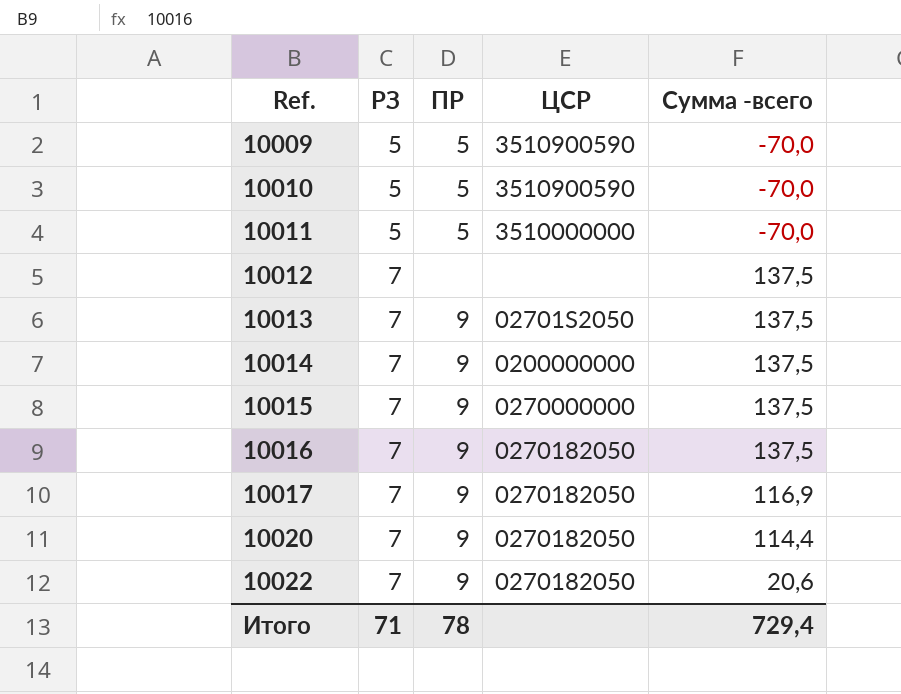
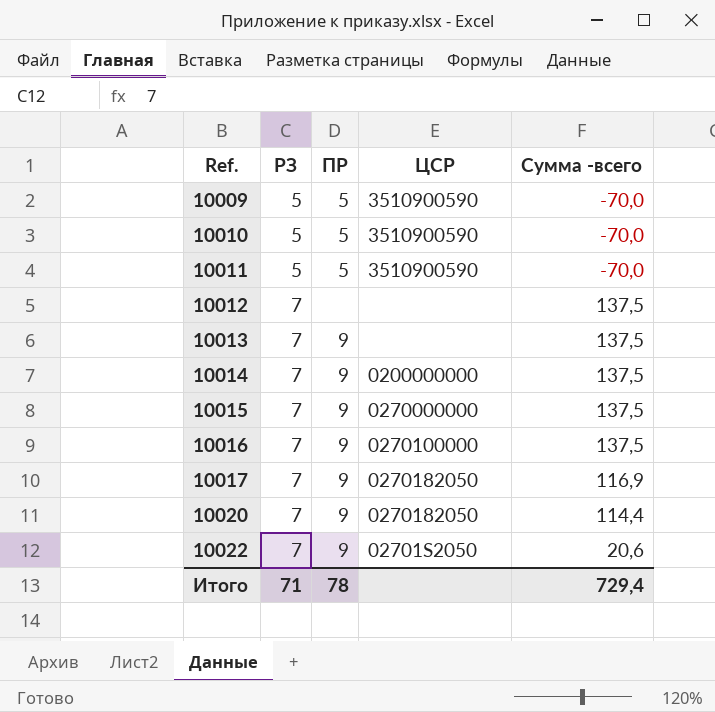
10011 | ЦСР: 3510000000 -> 3510900590
10013 | ЦСР: 02701S2050 -> none
10016 | ЦСР: 0270182050 -> 0270100000
10022 | ЦСР: 0270182050 -> 02701S2050

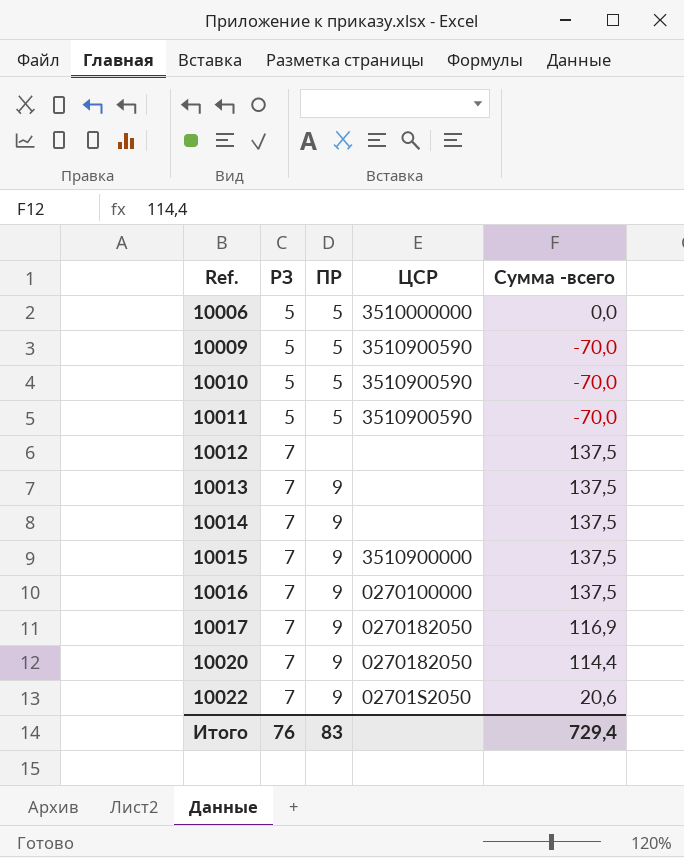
row 10006: none -> 5 | 5 | 3510000000 | 0,0
10014 | ЦСР: 0200000000 -> none
10015 | ЦСР: 0270000000 -> 3510900000
Итого | РЗ: 71 -> 76
Итого | ПР: 78 -> 83

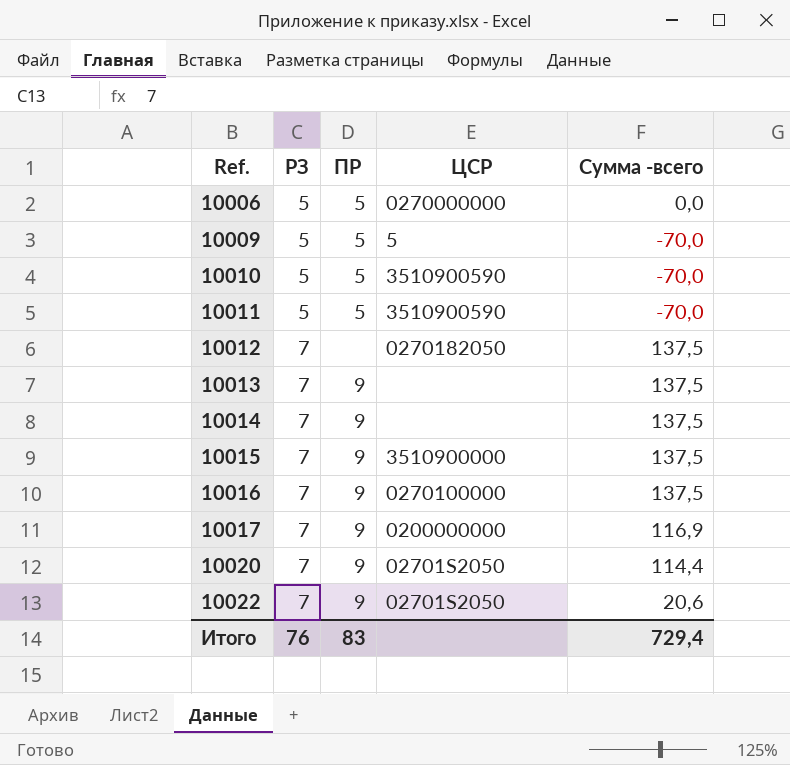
10006 | ЦСР: 3510000000 -> 0270000000
10009 | ЦСР: 3510900590 -> 5
10012 | ЦСР: none -> 0270182050
10017 | ЦСР: 0270182050 -> 0200000000
10020 | ЦСР: 0270182050 -> 02701S2050

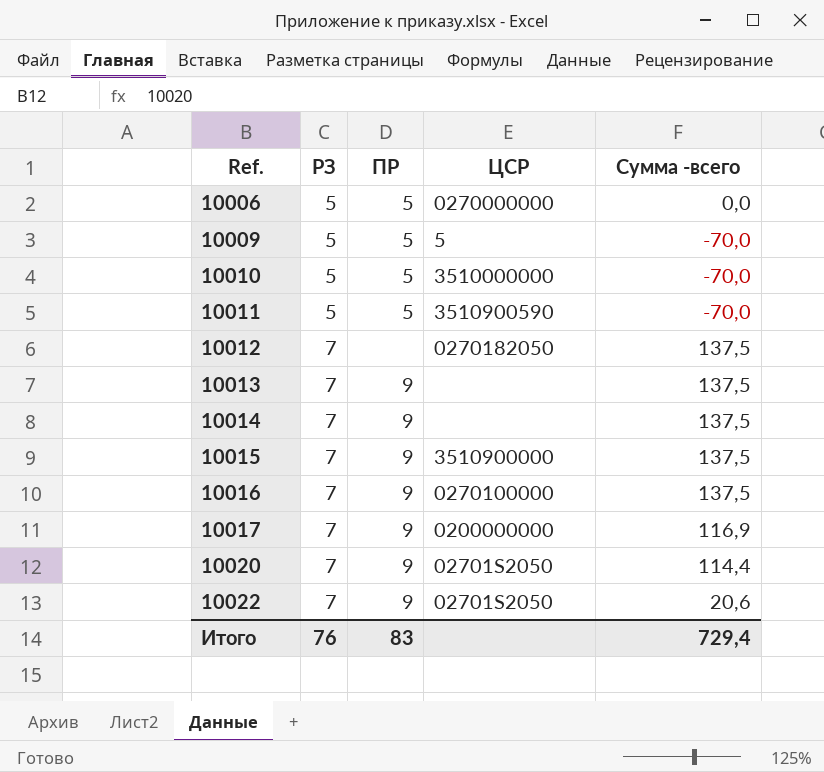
10010 | ЦСР: 3510900590 -> 3510000000

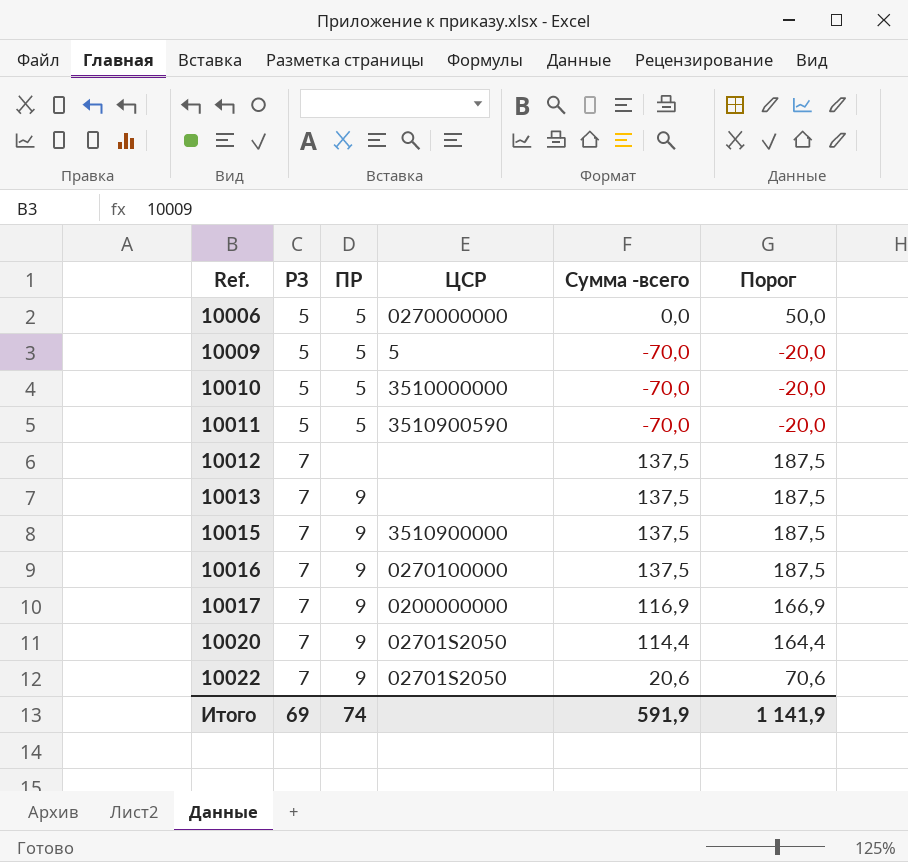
column Порог | formula: none -> [Сумма -всего] + 50
row 10014: 7 | 9 | none | 137,5 -> none
10012 | ЦСР: 0270182050 -> none
Итого | РЗ: 76 -> 69
Итого | ПР: 83 -> 74
Итого | Сумма -всего: 729,4 -> 591,9

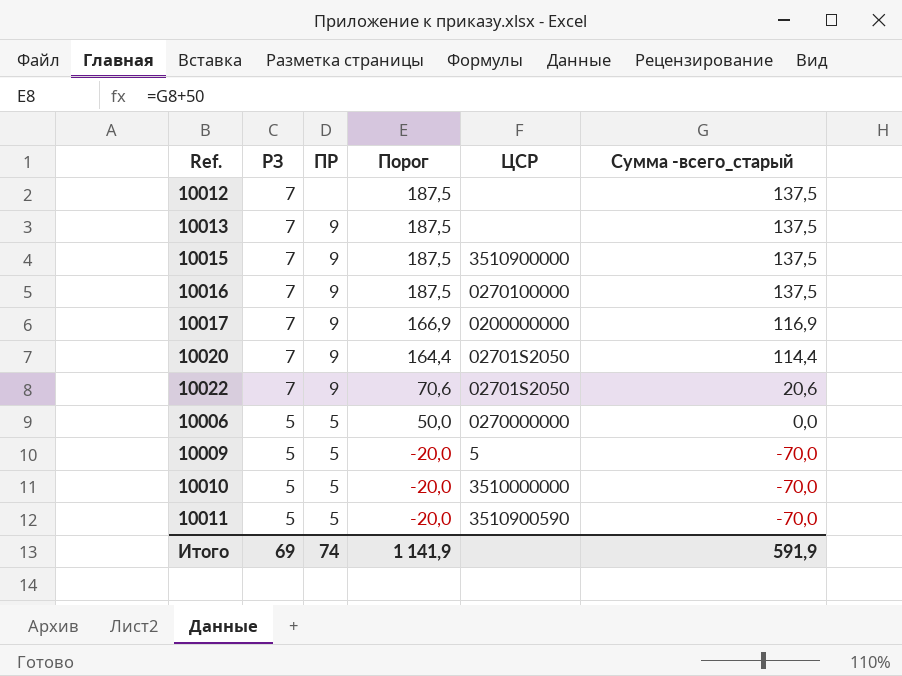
row order: Ref. ascending -> РЗ descending
column Порог | position: 6 -> 4
column name: Сумма -всего -> Сумма -всего_старый

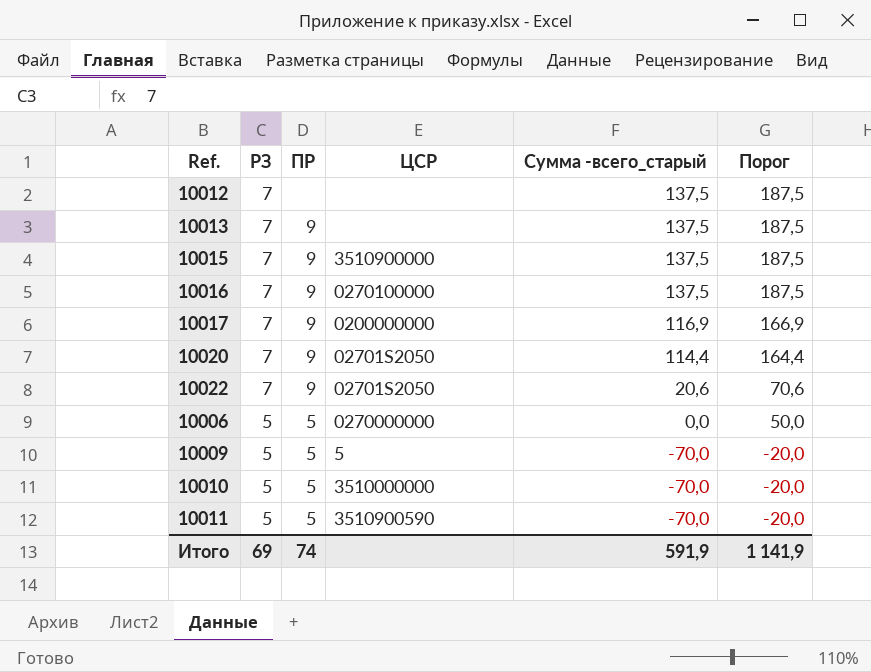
column Порог | position: 4 -> 6

